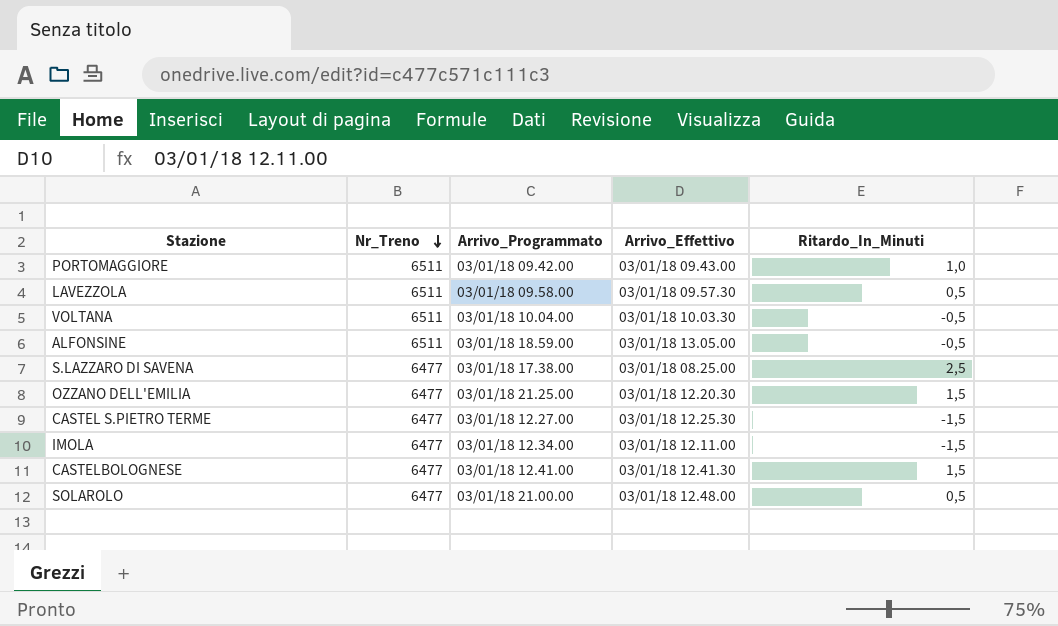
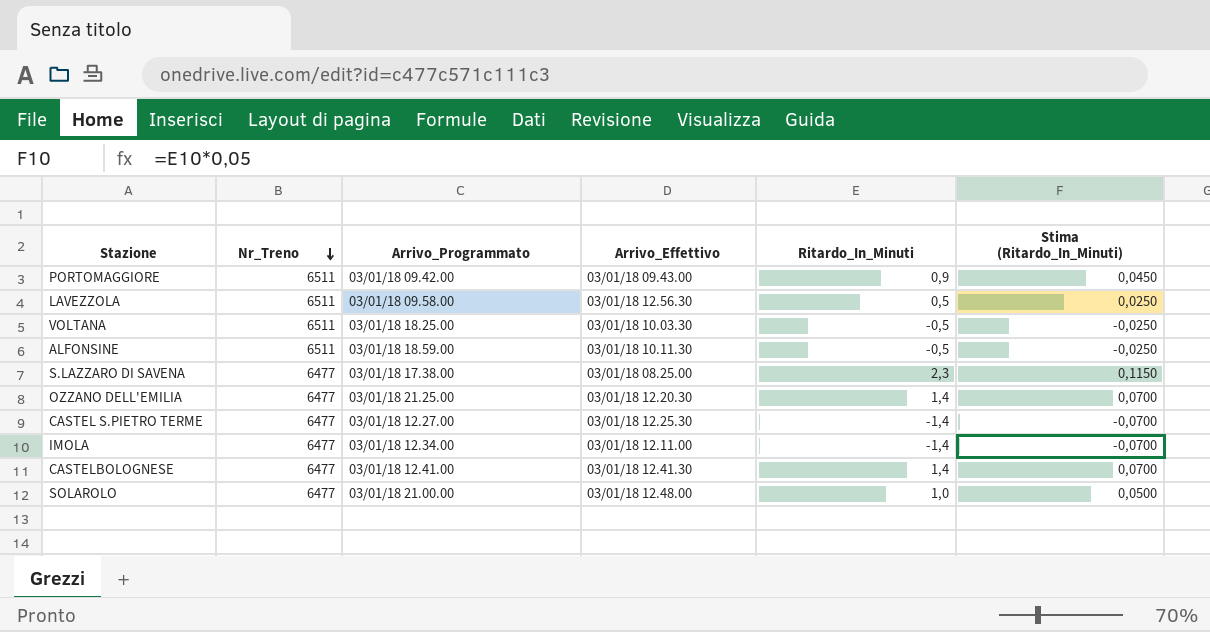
column Stima (Ritardo_In_Minuti) | formula: none -> [Ritardo_In_Minuti] * 0,05
PORTOMAGGIORE | Ritardo_In_Minuti: 1,0 -> 0,9
LAVEZZOLA | Arrivo_Effettivo: 03/01/18 09.57.30 -> 03/01/18 12.56.30
VOLTANA | Arrivo_Programmato: 03/01/18 10.04.00 -> 03/01/18 18.25.00
ALFONSINE | Arrivo_Effettivo: 03/01/18 13.05.00 -> 03/01/18 10.11.30
S.LAZZARO DI SAVENA | Ritardo_In_Minuti: 2,5 -> 2,3
OZZANO DELL'EMILIA | Ritardo_In_Minuti: 1,5 -> 1,4
CASTEL S.PIETRO TERME | Ritardo_In_Minuti: -1,5 -> -1,4
IMOLA | Ritardo_In_Minuti: -1,5 -> -1,4
CASTELBOLOGNESE | Ritardo_In_Minuti: 1,5 -> 1,4
SOLAROLO | Ritardo_In_Minuti: 0,5 -> 1,0

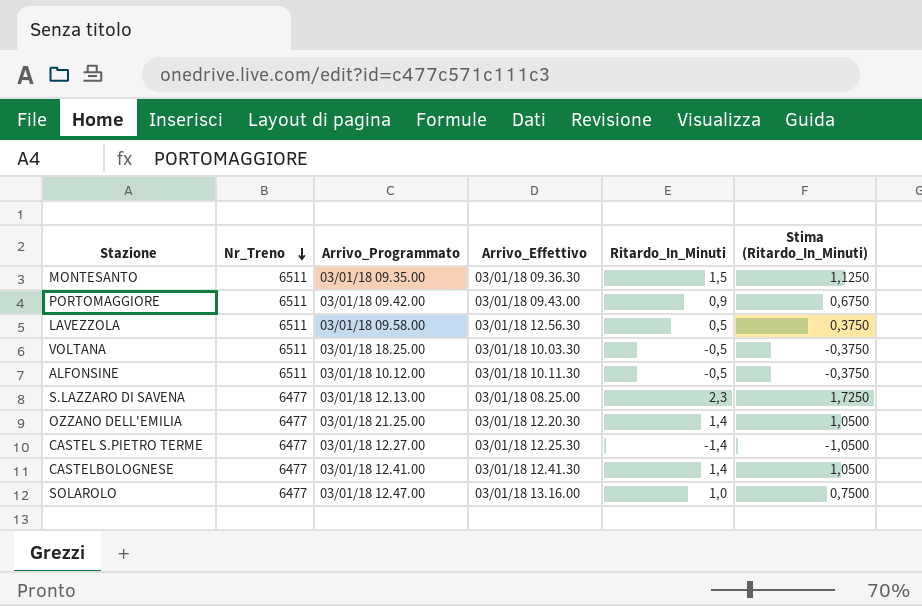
column Stima (Ritardo_In_Minuti) | formula: [Ritardo_In_Minuti] * 0,05 -> [Ritardo_In_Minuti] * 0,75
row IMOLA: 6477 | 03/01/18 12.34.00 | 03/01/18 12.11.00 | -1,4 | -0,0700 -> none
row MONTESANTO: none -> 6511 | 03/01/18 09.35.00 | 03/01/18 09.36.30 | 1,5 | 1,1250
ALFONSINE | Arrivo_Programmato: 03/01/18 18.59.00 -> 03/01/18 10.12.00
S.LAZZARO DI SAVENA | Arrivo_Programmato: 03/01/18 17.38.00 -> 03/01/18 12.13.00
SOLAROLO | Arrivo_Programmato: 03/01/18 21.00.00 -> 03/01/18 12.47.00
SOLAROLO | Arrivo_Effettivo: 03/01/18 12.48.00 -> 03/01/18 13.16.00

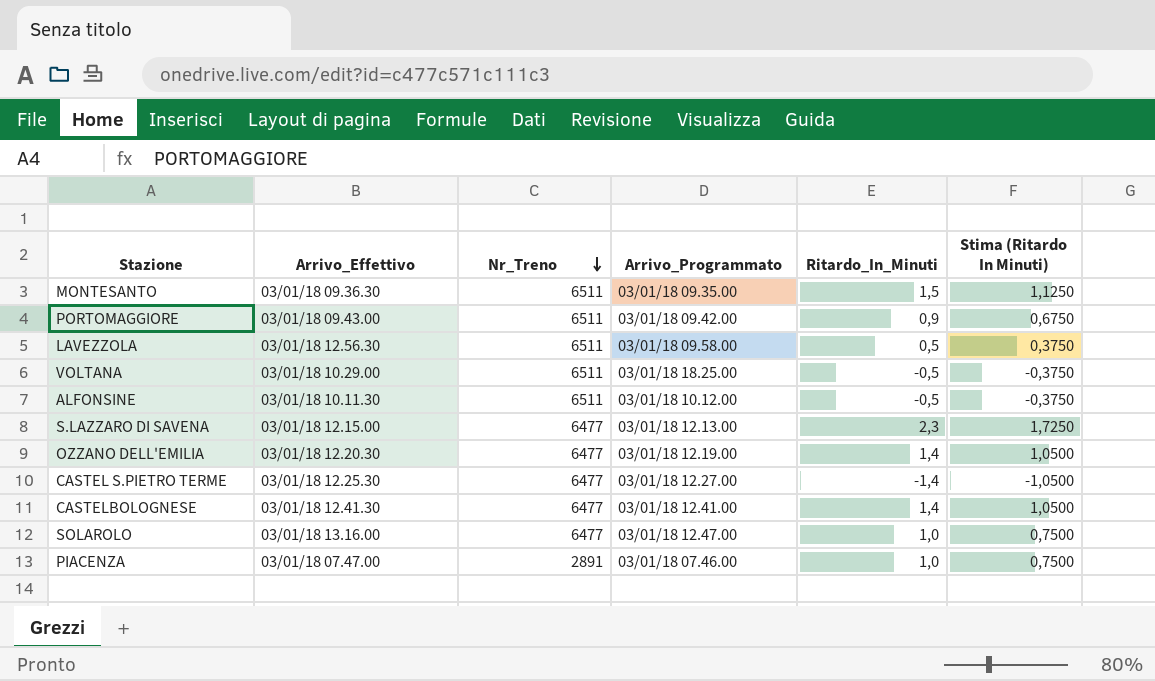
column Arrivo_Effettivo | position: 4 -> 2
column name: Stima (Ritardo_In_Minuti) -> Stima (Ritardo In Minuti)
VOLTANA | Arrivo_Effettivo: 03/01/18 10.03.30 -> 03/01/18 10.29.00
S.LAZZARO DI SAVENA | Arrivo_Effettivo: 03/01/18 08.25.00 -> 03/01/18 12.15.00
OZZANO DELL'EMILIA | Arrivo_Programmato: 03/01/18 21.25.00 -> 03/01/18 12.19.00
row PIACENZA: none -> 03/01/18 07.47.00 | 2891 | 03/01/18 07.46.00 | 1,0 | 0,7500

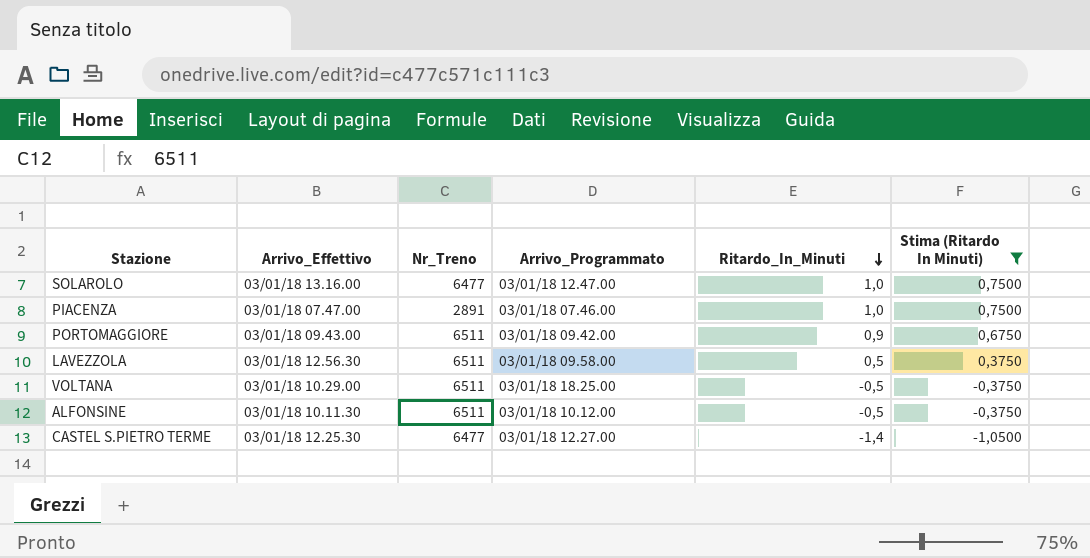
filter: none -> Stima (Ritardo In Minuti) <= 0,7500
row order: Nr_Treno descending -> Ritardo_In_Minuti descending

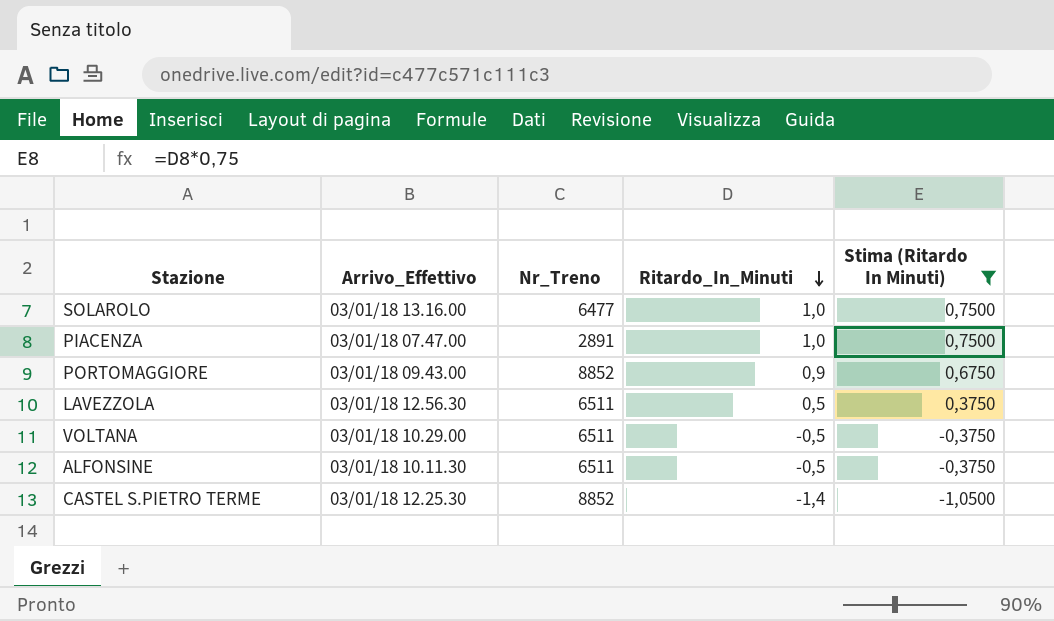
column Arrivo_Programmato | position: 4 -> none
PORTOMAGGIORE | Nr_Treno: 6511 -> 8852
CASTEL S.PIETRO TERME | Nr_Treno: 6477 -> 8852

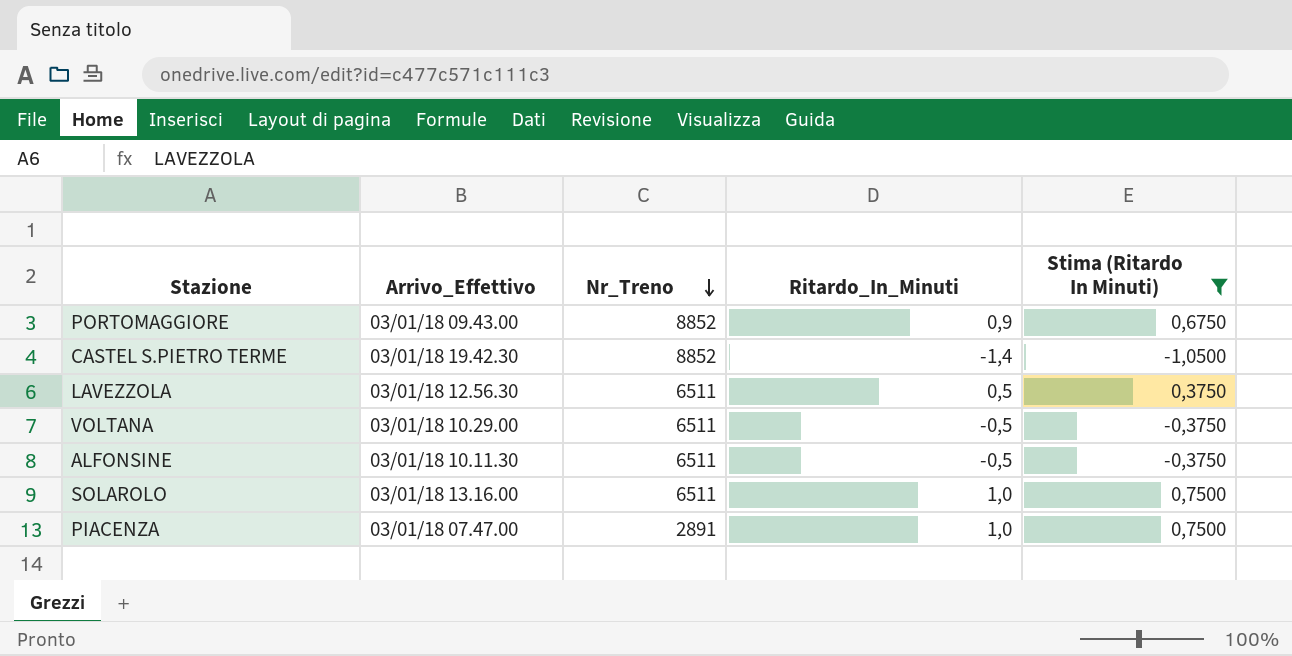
row order: Ritardo_In_Minuti descending -> Nr_Treno descending
CASTEL S.PIETRO TERME | Arrivo_Effettivo: 03/01/18 12.25.30 -> 03/01/18 19.42.30
SOLAROLO | Nr_Treno: 6477 -> 6511

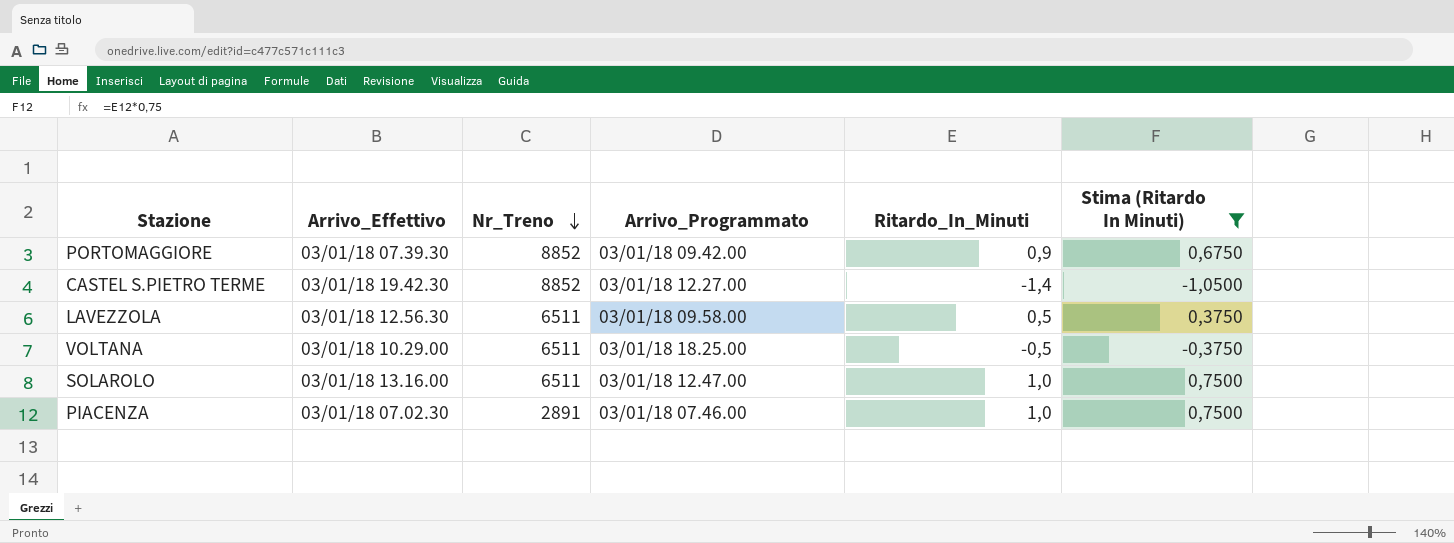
column Arrivo_Programmato | position: none -> 4
row ALFONSINE: 03/01/18 10.11.30 | 6511 | -0,5 | -0,3750 -> none
PORTOMAGGIORE | Arrivo_Effettivo: 03/01/18 09.43.00 -> 03/01/18 07.39.30
PIACENZA | Arrivo_Effettivo: 03/01/18 07.47.00 -> 03/01/18 07.02.30

